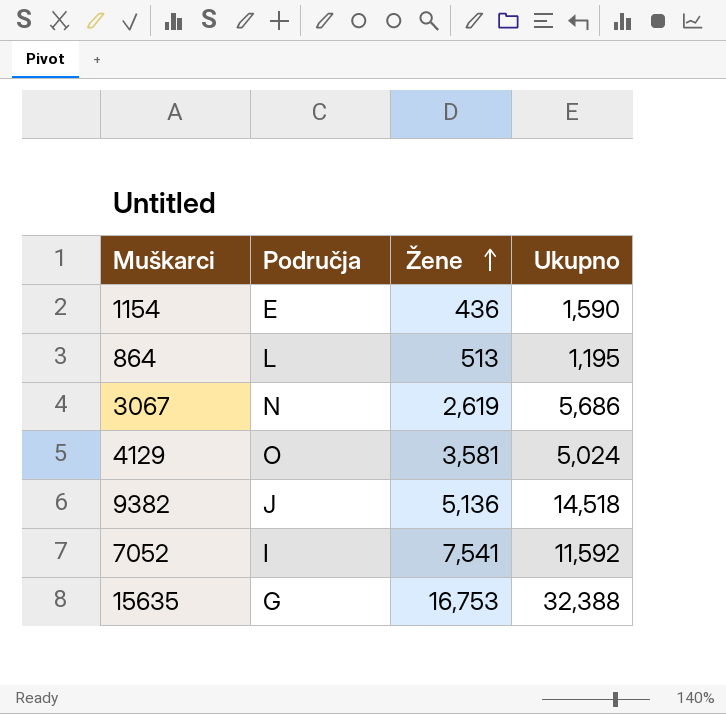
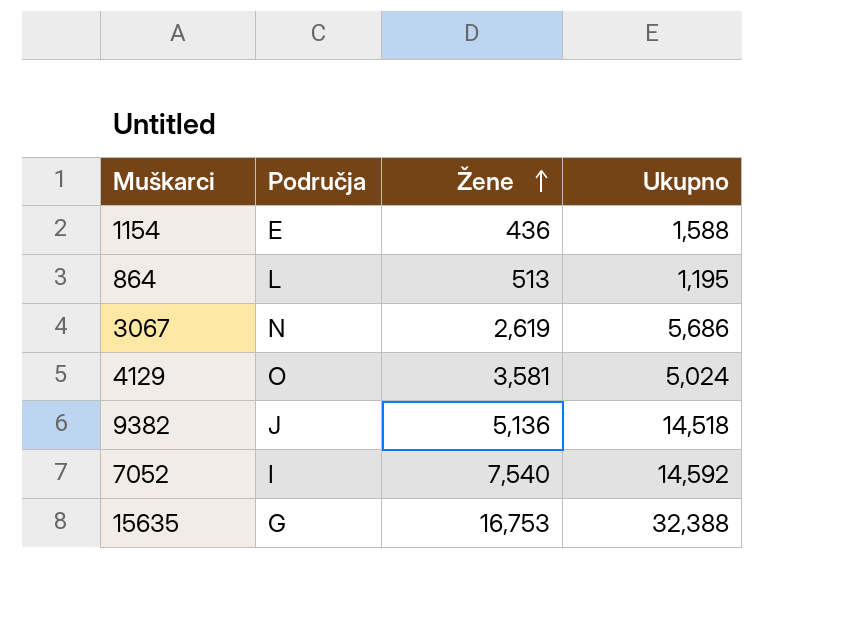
1154 | Ukupno: 1,590 -> 1,588
7052 | Žene: 7,541 -> 7,540
7052 | Ukupno: 11,592 -> 14,592

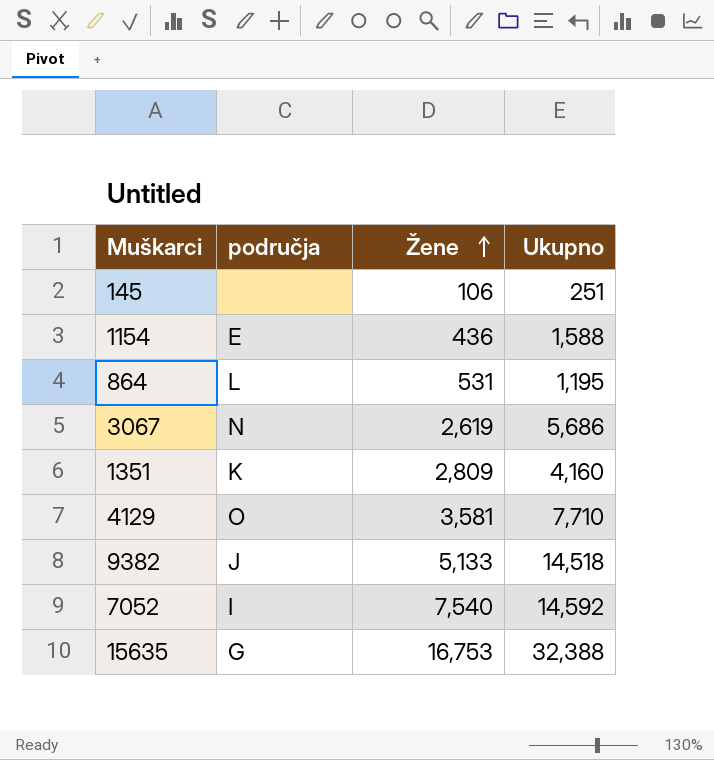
column name: Područja -> područja
row 145: none -> none | 106 | 251
864 | Žene: 513 -> 531
row 1351: none -> K | 2,809 | 4,160
4129 | Ukupno: 5,024 -> 7,710
9382 | Žene: 5,136 -> 5,133

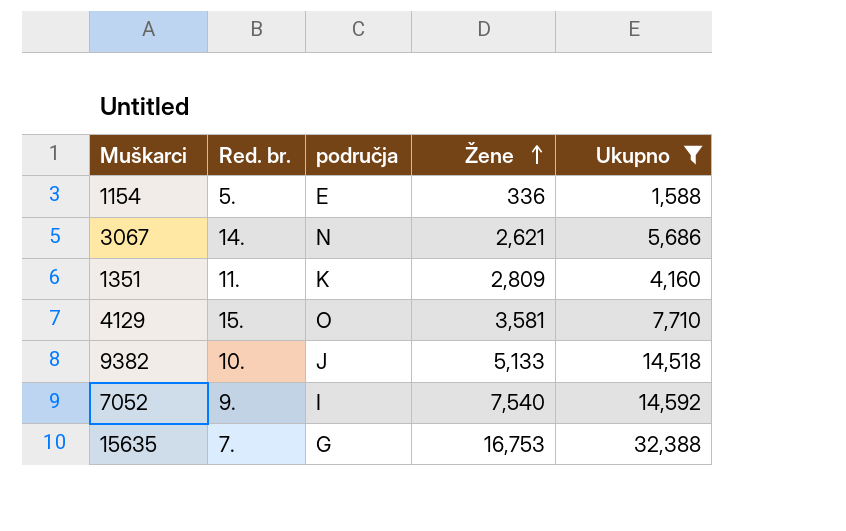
filter: none -> Ukupno >= 1,588
column Red. br. | position: none -> 2
1154 | Žene: 436 -> 336
3067 | Žene: 2,619 -> 2,621

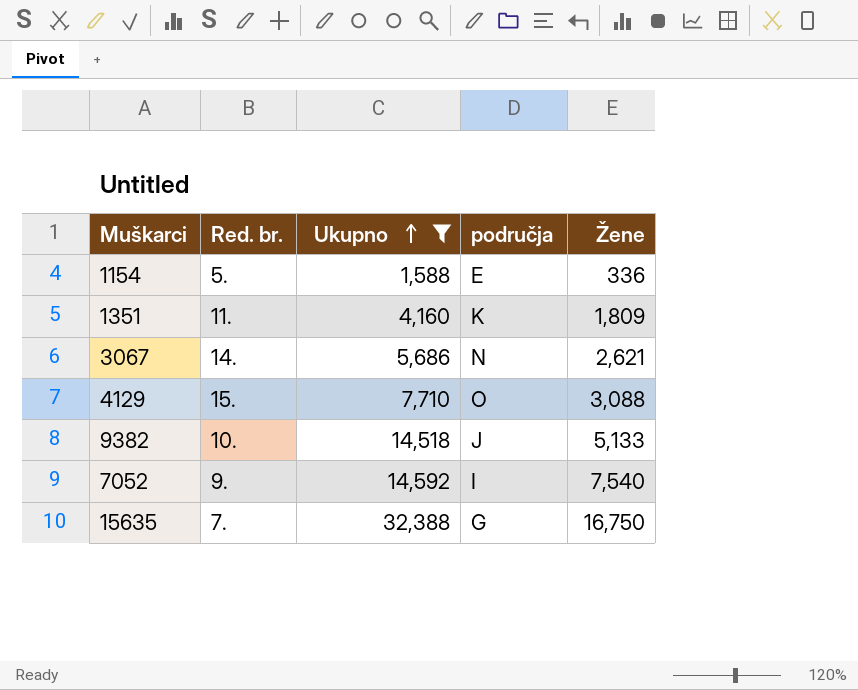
row order: Žene ascending -> Ukupno ascending
column Ukupno | position: 5 -> 3
1351 | Žene: 2,809 -> 1,809
4129 | Žene: 3,581 -> 3,088
15635 | Žene: 16,753 -> 16,750

